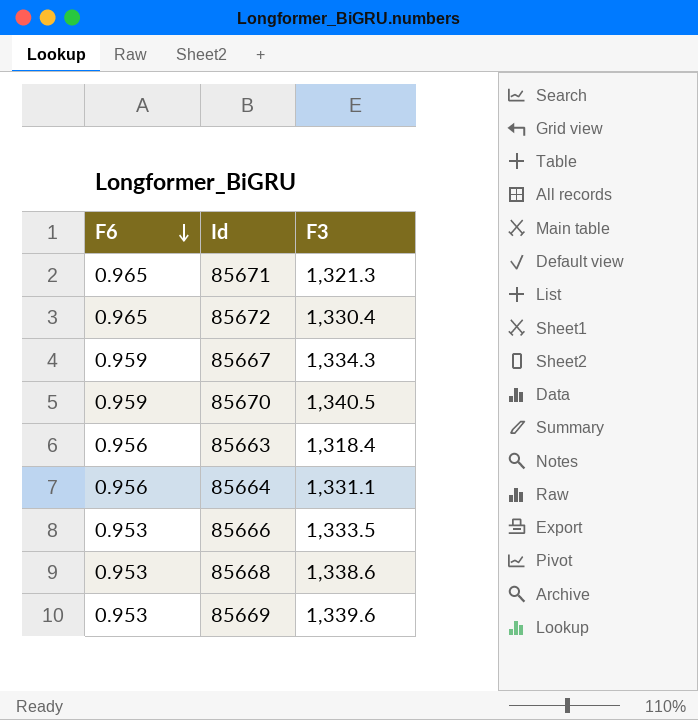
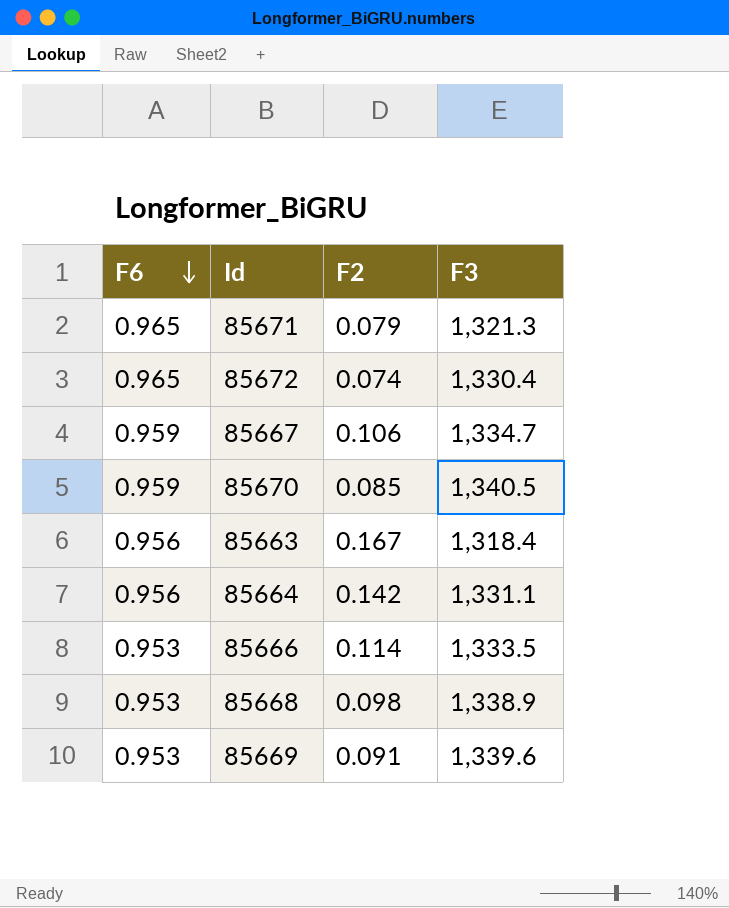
column F2 | position: none -> 3
85667 | F3: 1,334.3 -> 1,334.7
85668 | F3: 1,338.6 -> 1,338.9

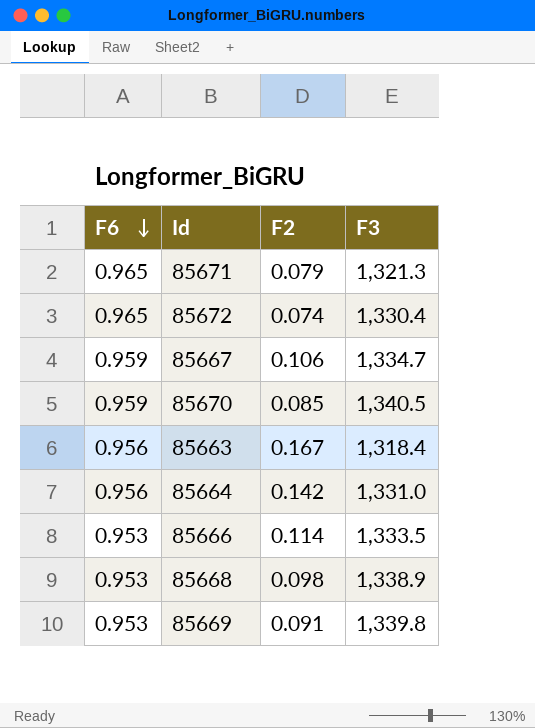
85664 | F3: 1,331.1 -> 1,331.0
85669 | F3: 1,339.6 -> 1,339.8

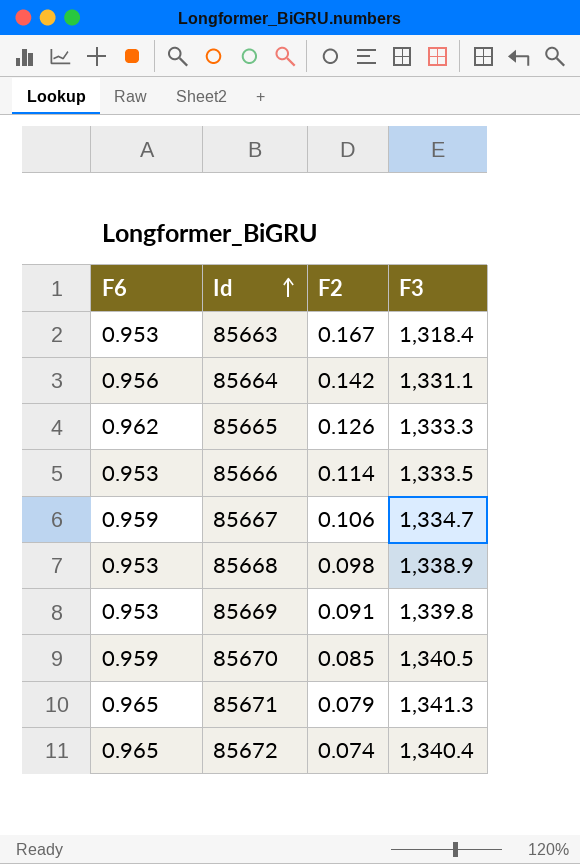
row order: F6 descending -> Id ascending
85663 | F6: 0.956 -> 0.953
85664 | F3: 1,331.0 -> 1,331.1
row 85665: none -> 0.962 | 0.126 | 1,333.3
85671 | F3: 1,321.3 -> 1,341.3
85672 | F3: 1,330.4 -> 1,340.4

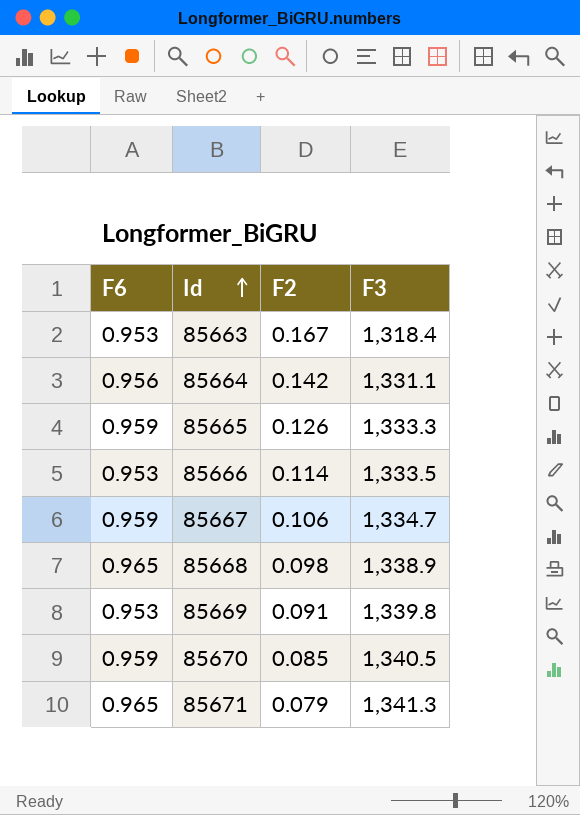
row 85672: 0.965 | 0.074 | 1,340.4 -> none
85665 | F6: 0.962 -> 0.959
85668 | F6: 0.953 -> 0.965

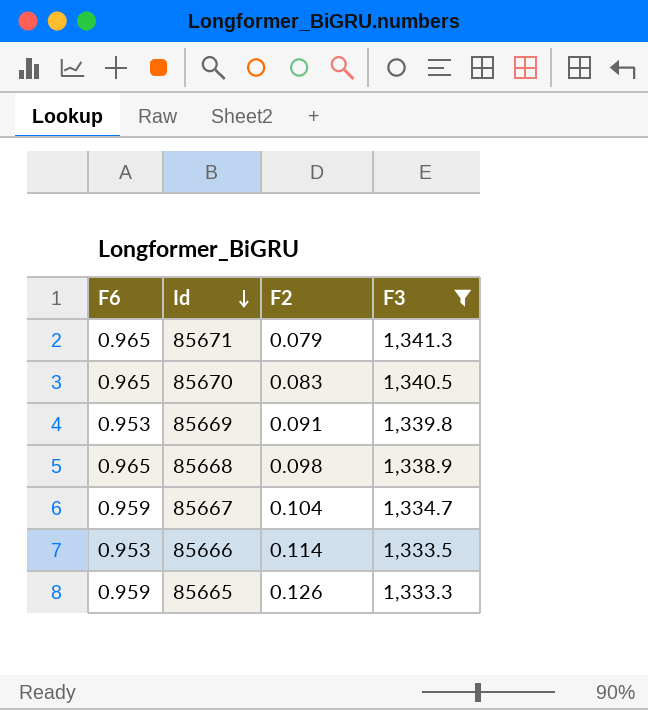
filter: none -> F3 >= 1,333.3
row order: Id ascending -> Id descending
85670 | F6: 0.959 -> 0.965
85670 | F2: 0.085 -> 0.083
85667 | F2: 0.106 -> 0.104

